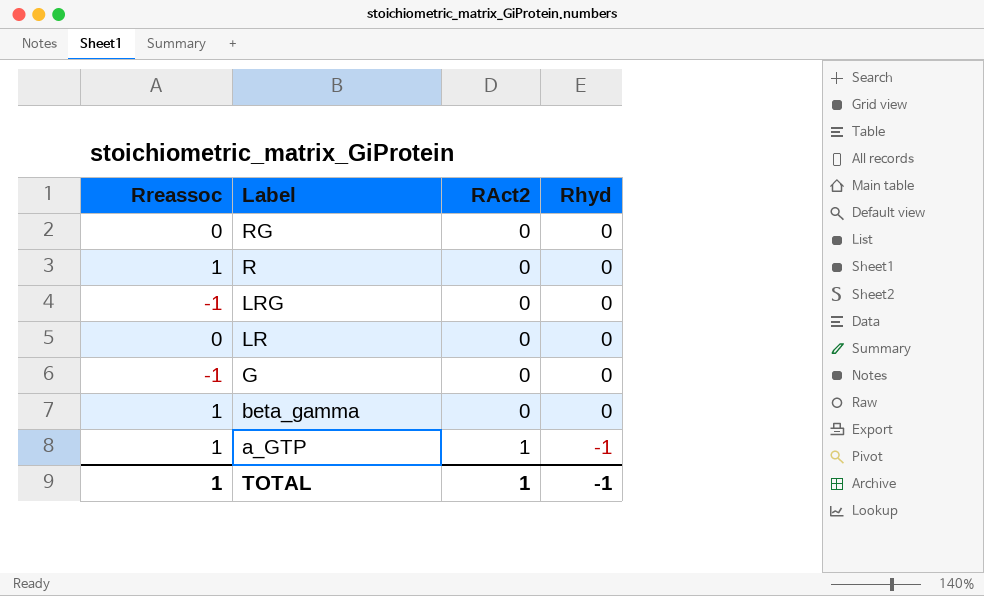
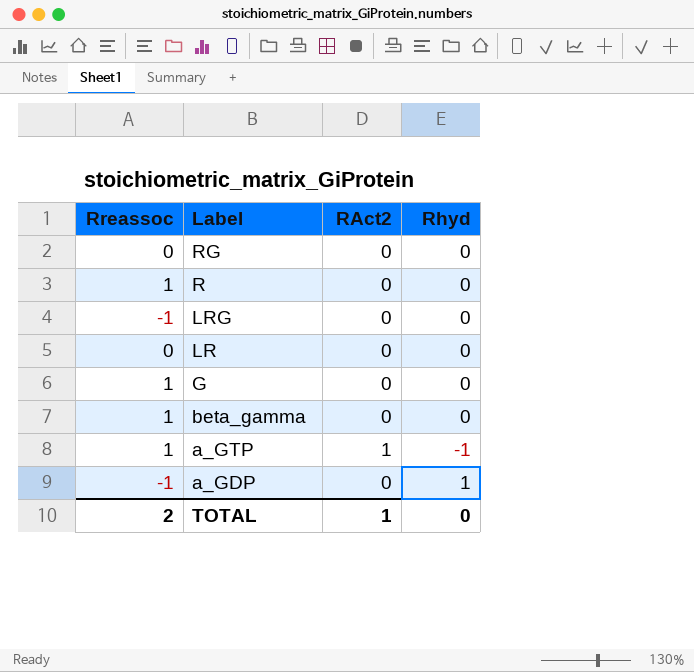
G | Rreassoc: -1 -> 1
row a_GDP: none -> -1 | 0 | 1
TOTAL | Rreassoc: 1 -> 2
TOTAL | Rhyd: -1 -> 0

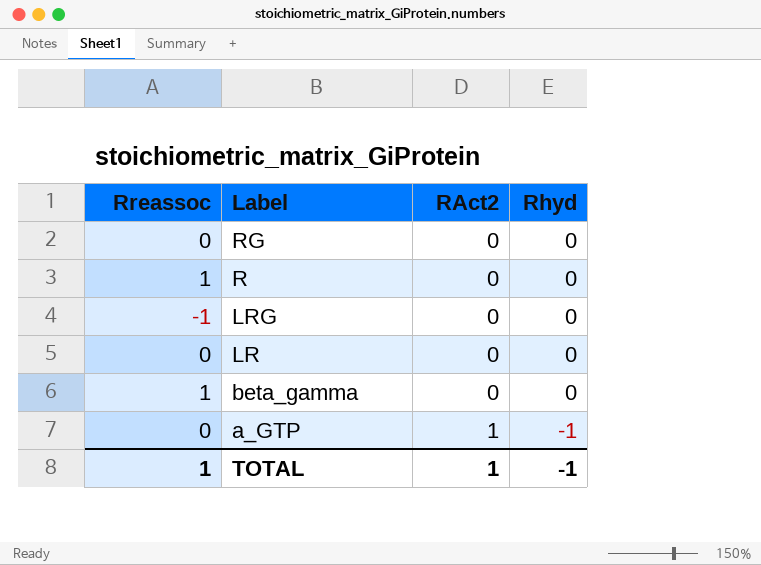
row G: 1 | 0 | 0 -> none
row a_GDP: -1 | 0 | 1 -> none
a_GTP | Rreassoc: 1 -> 0
TOTAL | Rreassoc: 2 -> 1
TOTAL | Rhyd: 0 -> -1

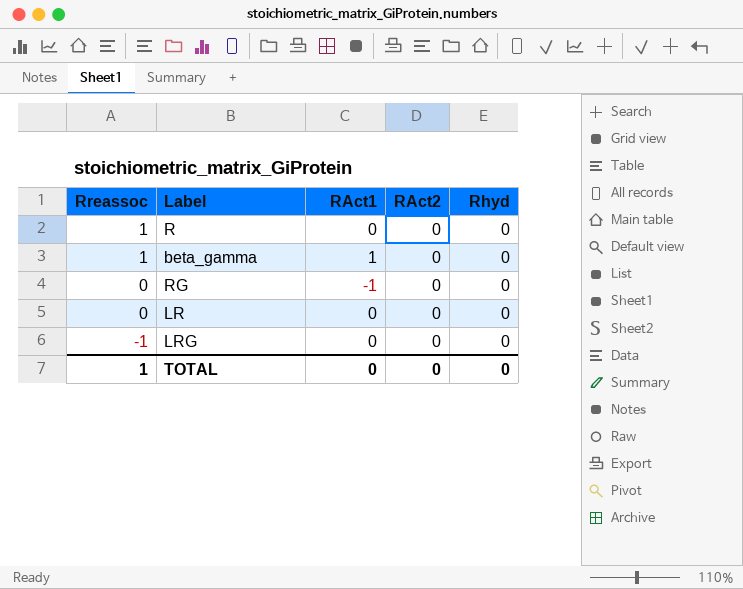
row order: Label descending -> Rreassoc descending
column RAct1 | position: none -> 3
row a_GTP: 0 | 1 | -1 -> none
TOTAL | RAct2: 1 -> 0
TOTAL | Rhyd: -1 -> 0

